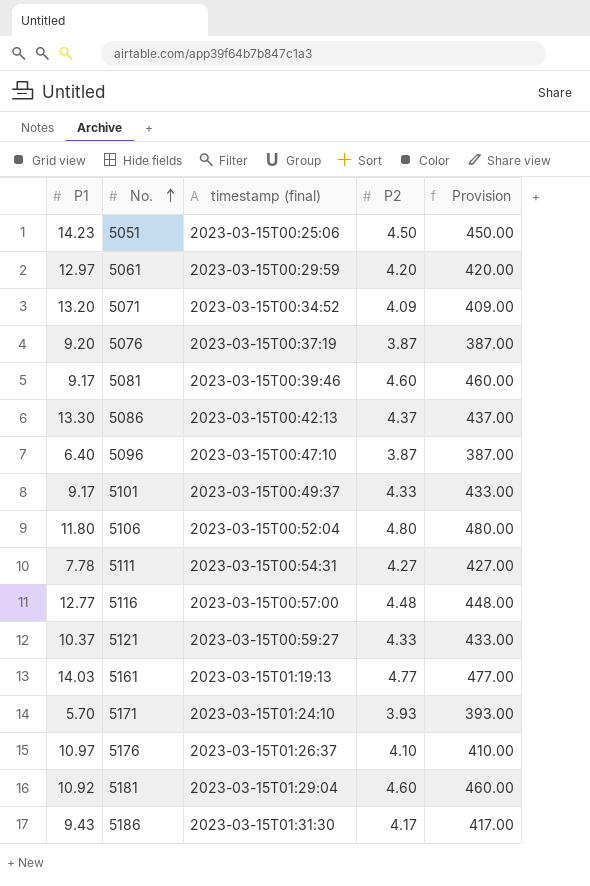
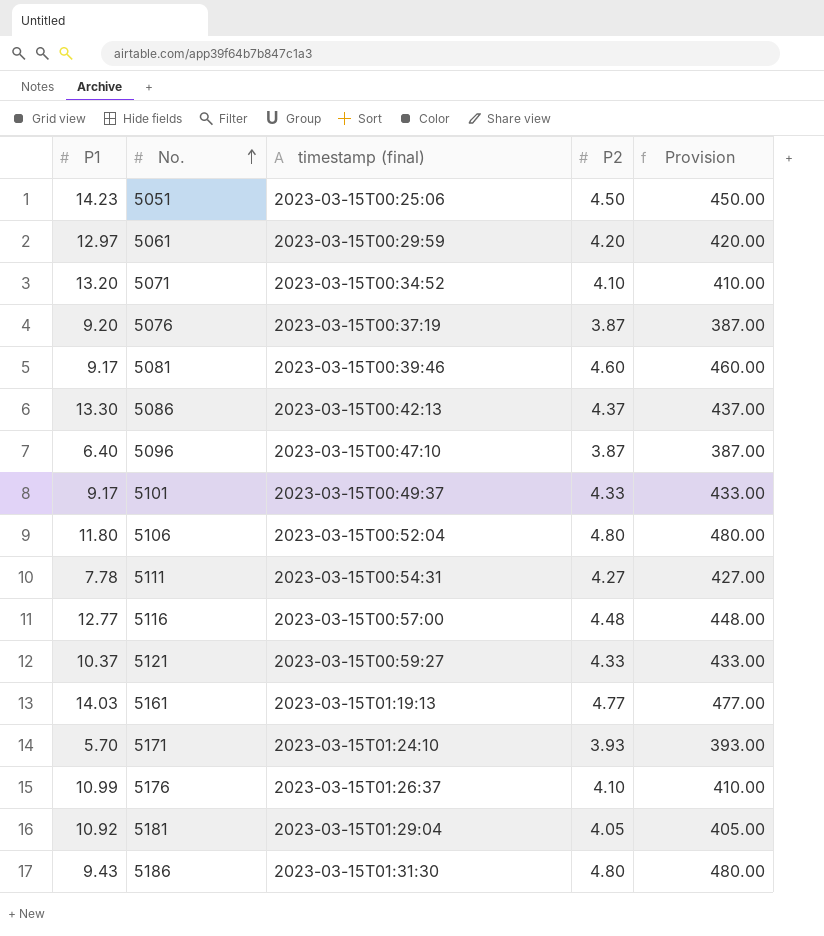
5071 | P2: 4.09 -> 4.10
5071 | Provision: 409.00 -> 410.00
5176 | P1: 10.97 -> 10.99
5181 | P2: 4.60 -> 4.05
5181 | Provision: 460.00 -> 405.00
5186 | P2: 4.17 -> 4.80
5186 | Provision: 417.00 -> 480.00

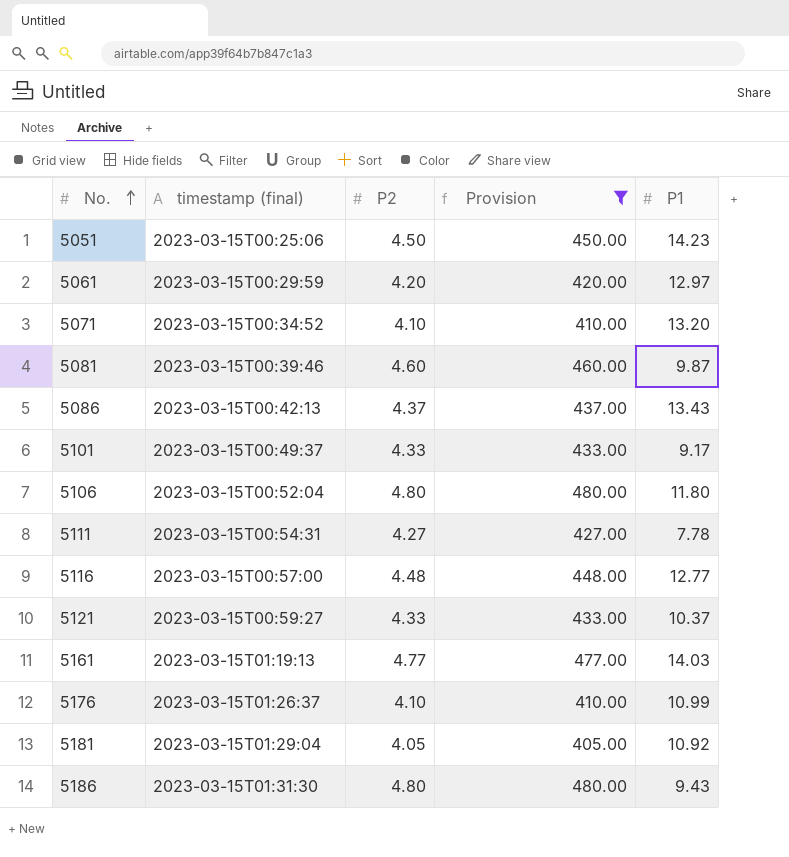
filter: none -> Provision >= 405.00
column P1 | position: 1 -> 5
5081 | P1: 9.17 -> 9.87
5086 | P1: 13.30 -> 13.43

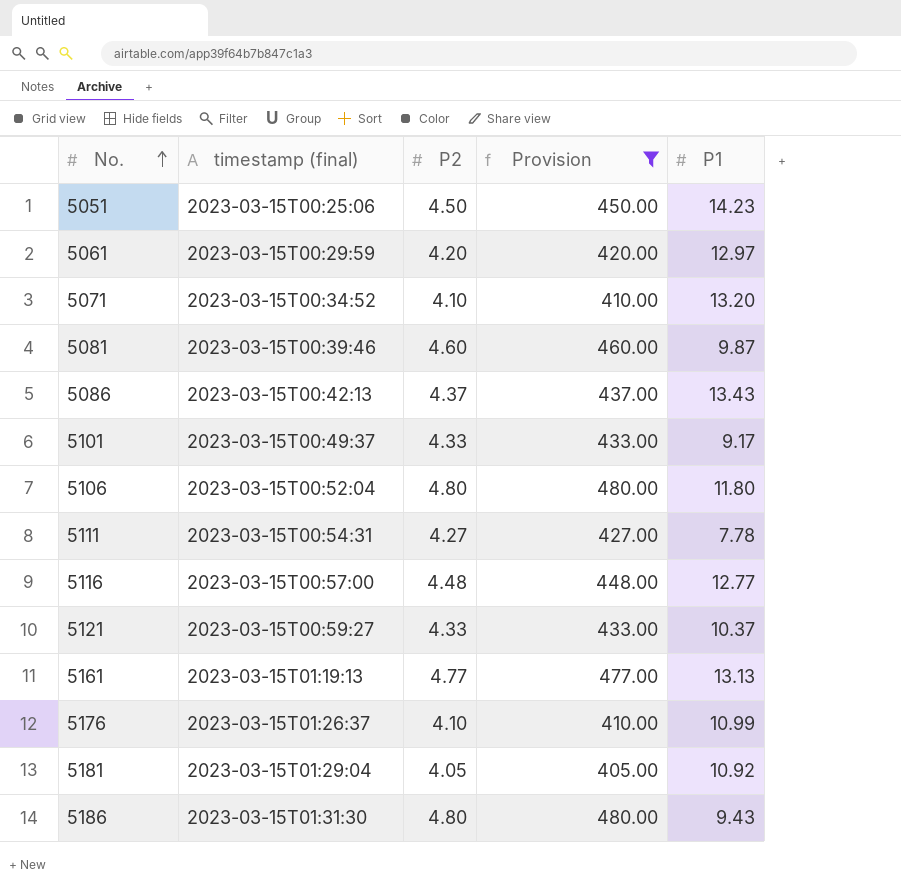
5161 | P1: 14.03 -> 13.13

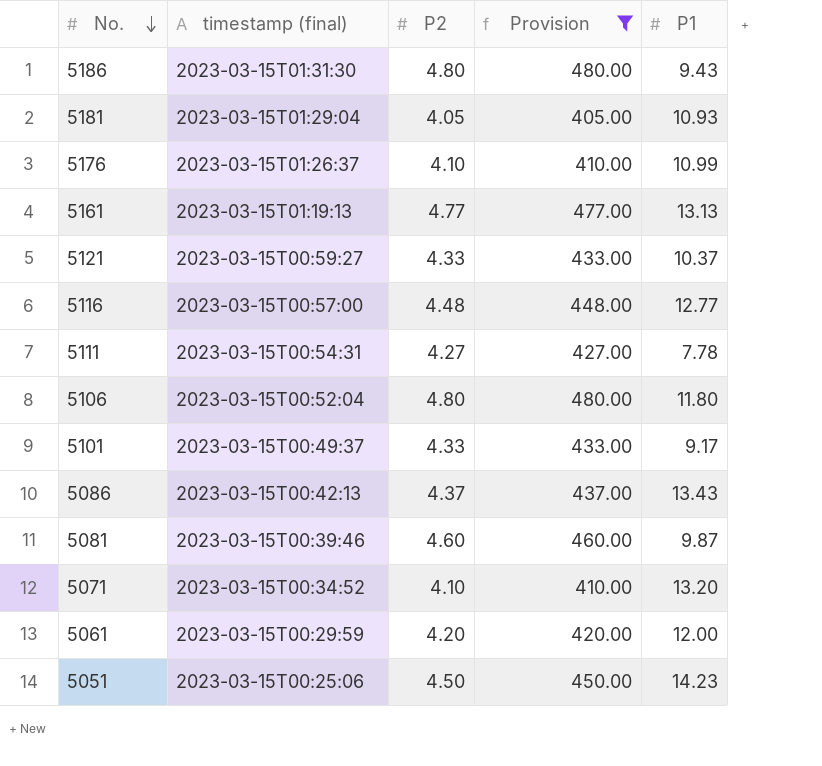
row order: No. ascending -> No. descending
5181 | P1: 10.92 -> 10.93
5061 | P1: 12.97 -> 12.00

